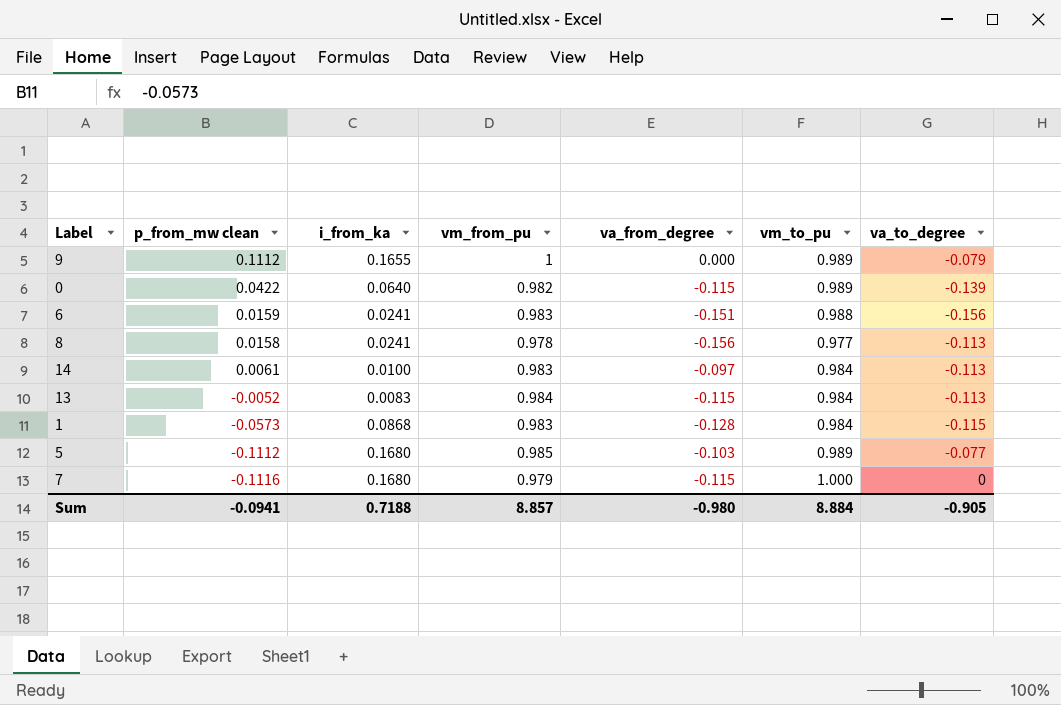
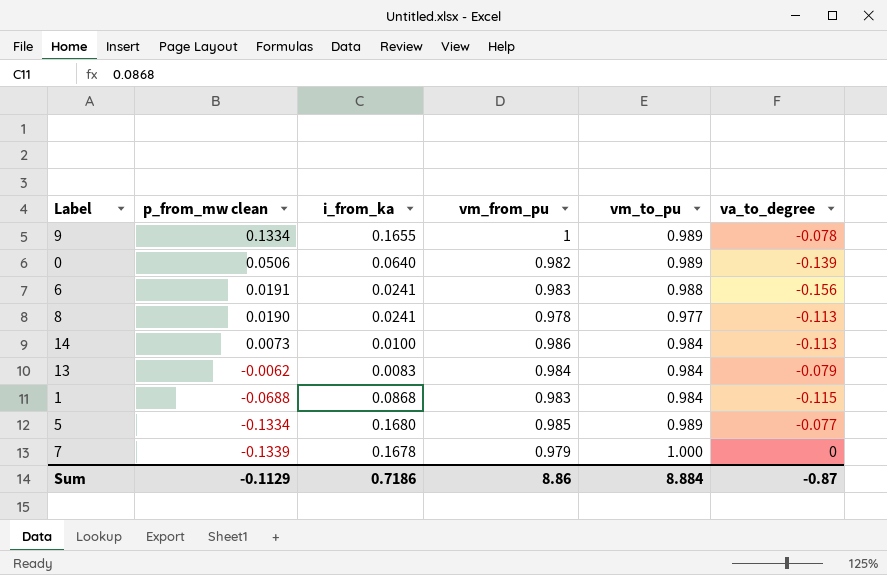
column va_from_degree | position: 5 -> none
9 | p_from_mw clean: 0.1112 -> 0.1334
9 | va_to_degree: -0.079 -> -0.078
0 | p_from_mw clean: 0.0422 -> 0.0506
6 | p_from_mw clean: 0.0159 -> 0.0191
8 | p_from_mw clean: 0.0158 -> 0.0190
14 | p_from_mw clean: 0.0061 -> 0.0073
14 | vm_from_pu: 0.983 -> 0.986
13 | p_from_mw clean: -0.0052 -> -0.0062
13 | va_to_degree: -0.113 -> -0.079
1 | p_from_mw clean: -0.0573 -> -0.0688
5 | p_from_mw clean: -0.1112 -> -0.1334
7 | p_from_mw clean: -0.1116 -> -0.1339
7 | i_from_ka: 0.1680 -> 0.1678
Sum | p_from_mw clean: -0.0941 -> -0.1129
Sum | i_from_ka: 0.7188 -> 0.7186
Sum | vm_from_pu: 8.857 -> 8.86
Sum | va_to_degree: -0.905 -> -0.87

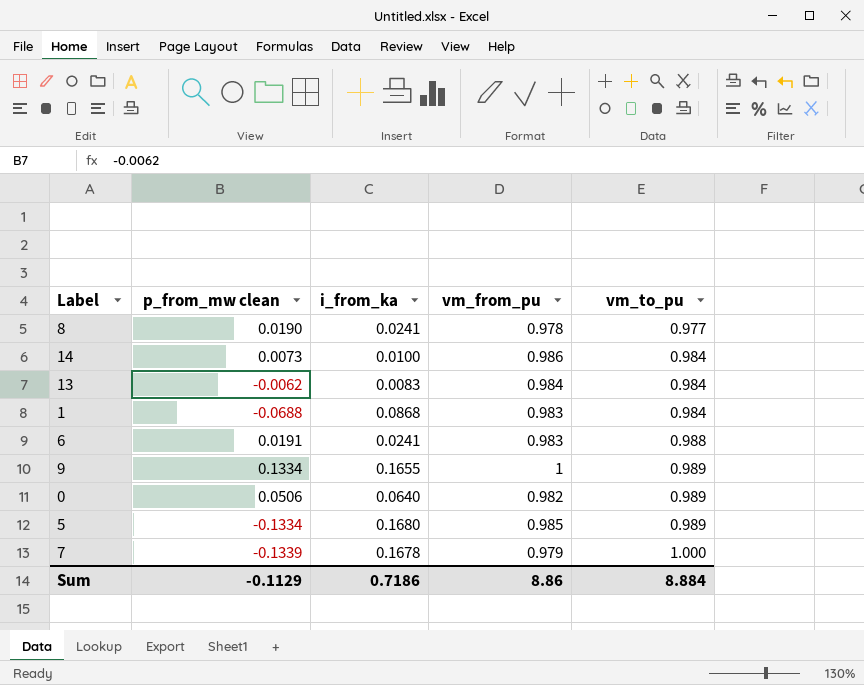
row order: p_from_mw clean descending -> vm_to_pu ascending
column va_to_degree | position: 6 -> none

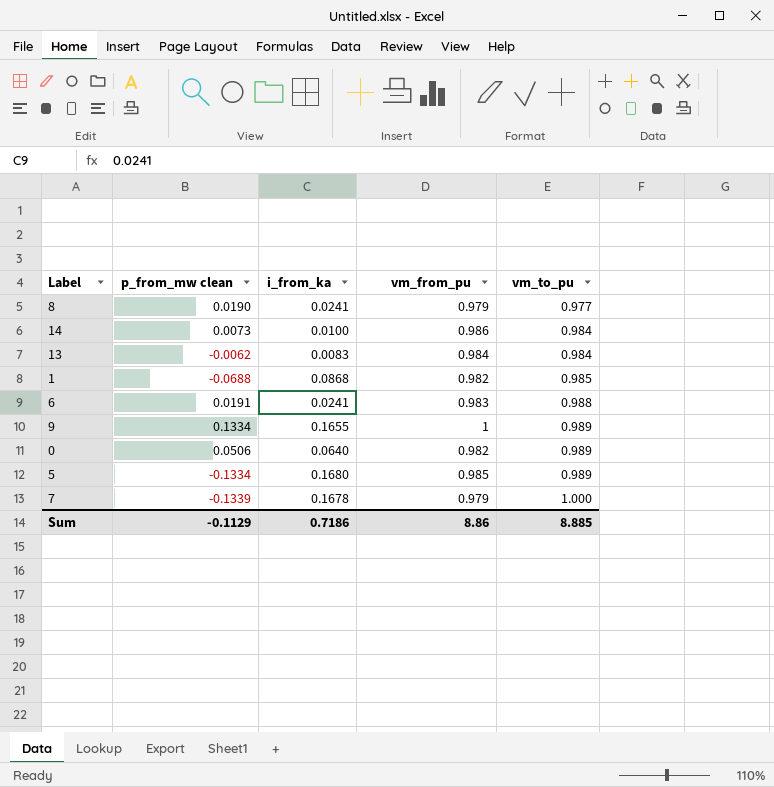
8 | vm_from_pu: 0.978 -> 0.979
1 | vm_from_pu: 0.983 -> 0.982
1 | vm_to_pu: 0.984 -> 0.985
Sum | vm_to_pu: 8.884 -> 8.885

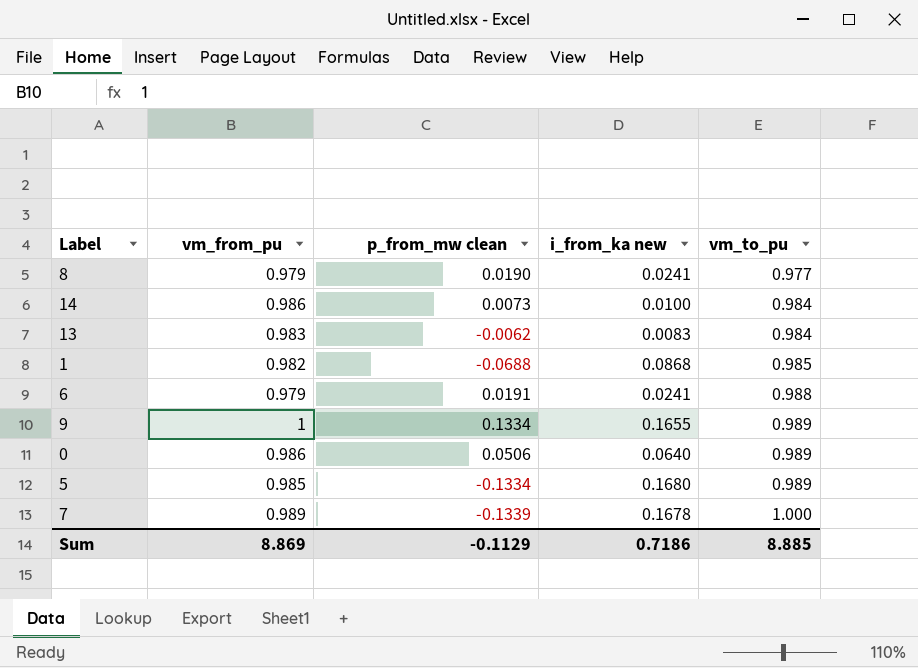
column vm_from_pu | position: 4 -> 2
column name: i_from_ka -> i_from_ka new
13 | vm_from_pu: 0.984 -> 0.983
6 | vm_from_pu: 0.983 -> 0.979
0 | vm_from_pu: 0.982 -> 0.986
7 | vm_from_pu: 0.979 -> 0.989
Sum | vm_from_pu: 8.86 -> 8.869

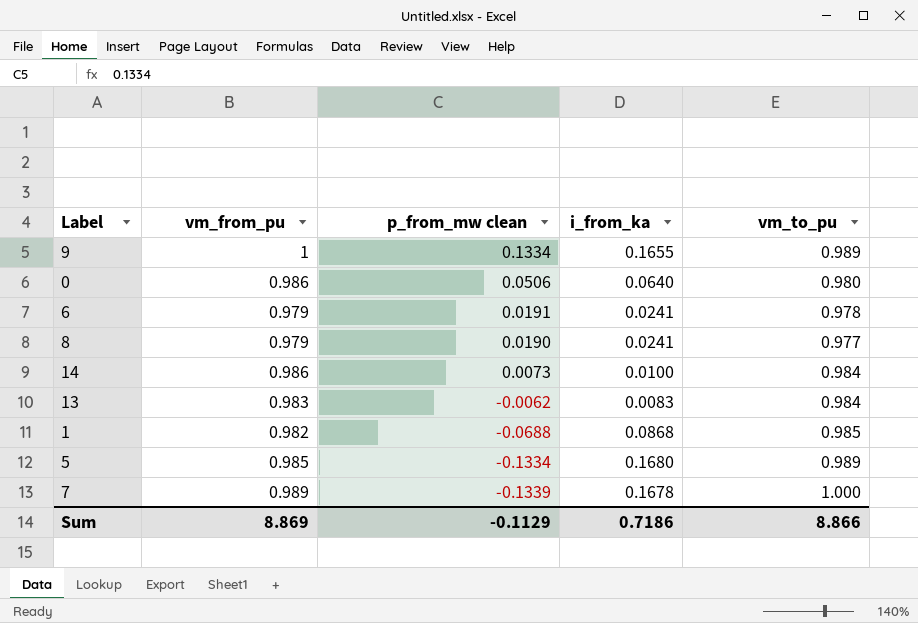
row order: vm_to_pu ascending -> p_from_mw clean descending
column name: i_from_ka new -> i_from_ka
0 | vm_to_pu: 0.989 -> 0.980
6 | vm_to_pu: 0.988 -> 0.978
Sum | vm_to_pu: 8.885 -> 8.866

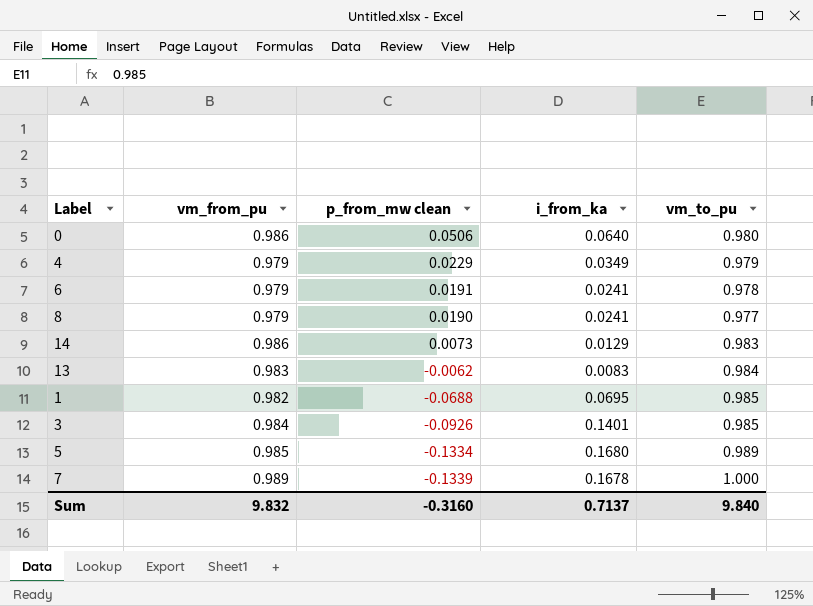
row 9: 1 | 0.1334 | 0.1655 | 0.989 -> none
row 4: none -> 0.979 | 0.0229 | 0.0349 | 0.979
14 | i_from_ka: 0.0100 -> 0.0129
14 | vm_to_pu: 0.984 -> 0.983
1 | i_from_ka: 0.0868 -> 0.0695
row 3: none -> 0.984 | -0.0926 | 0.1401 | 0.985
Sum | vm_from_pu: 8.869 -> 9.832
Sum | p_from_mw clean: -0.1129 -> -0.3160
Sum | i_from_ka: 0.7186 -> 0.7137
Sum | vm_to_pu: 8.866 -> 9.840

